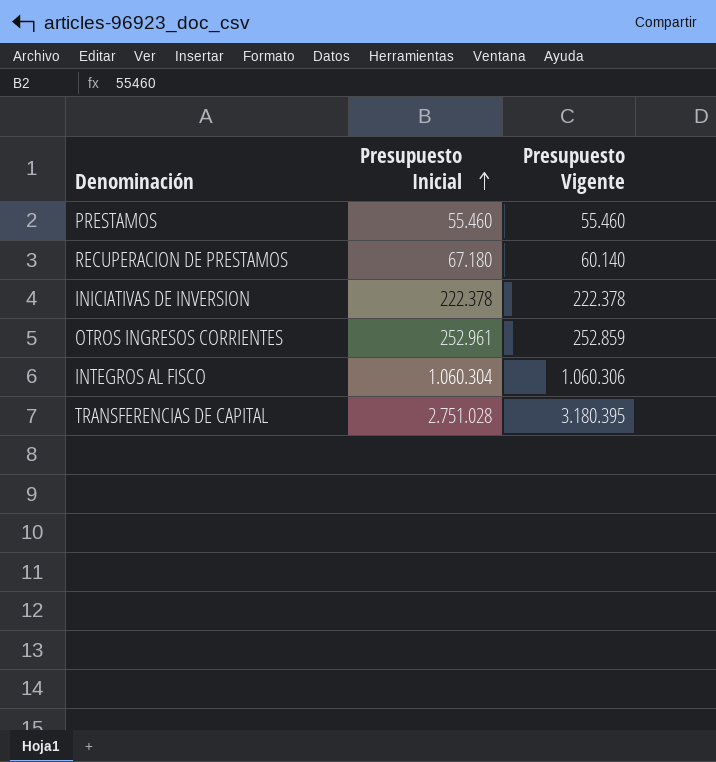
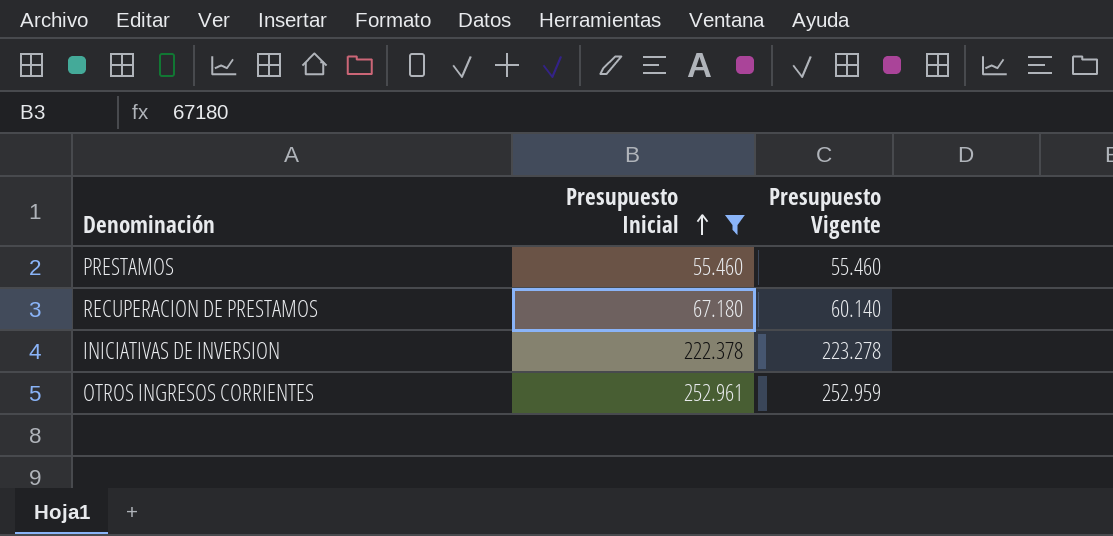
filter: none -> Presupuesto Inicial <= 252.961
INICIATIVAS DE INVERSION | Presupuesto Vigente: 222.378 -> 223.278
OTROS INGRESOS CORRIENTES | Presupuesto Vigente: 252.859 -> 252.959

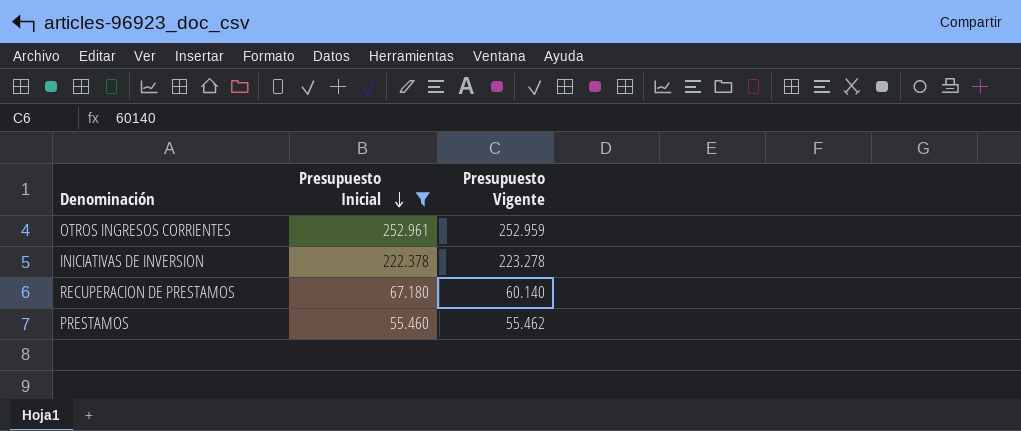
row order: Presupuesto Inicial ascending -> Presupuesto Inicial descending
PRESTAMOS | Presupuesto Vigente: 55.460 -> 55.462

